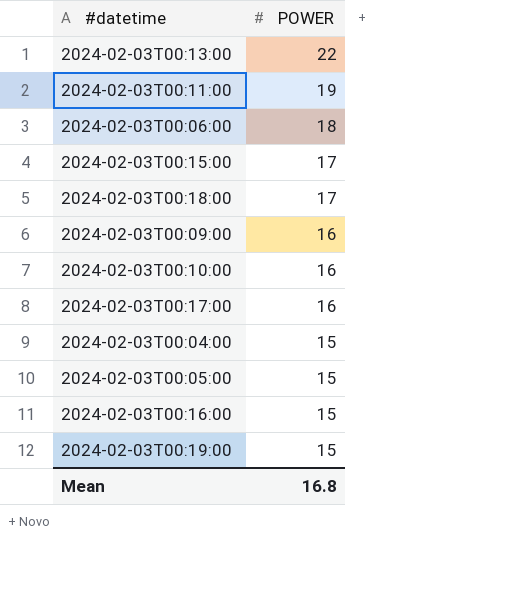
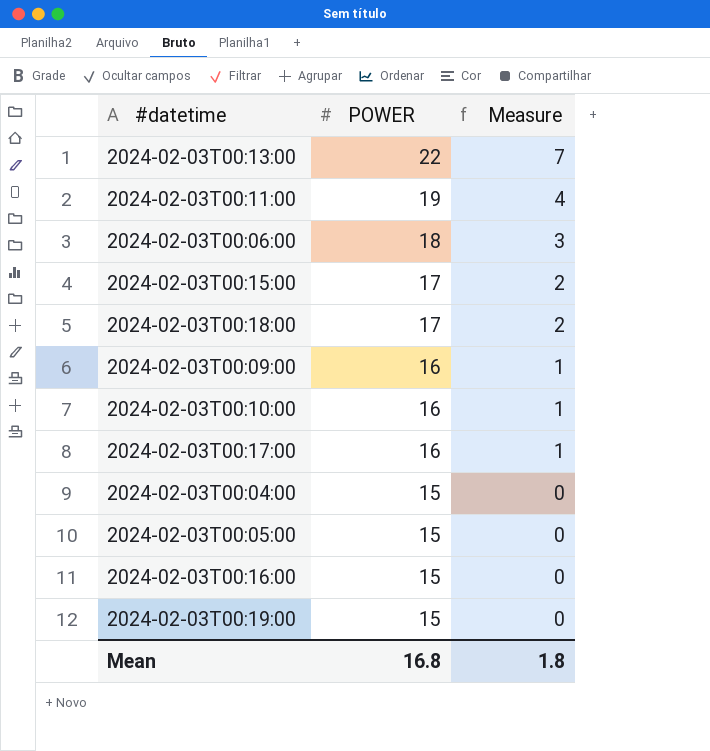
column Measure | formula: none -> [POWER] - 15

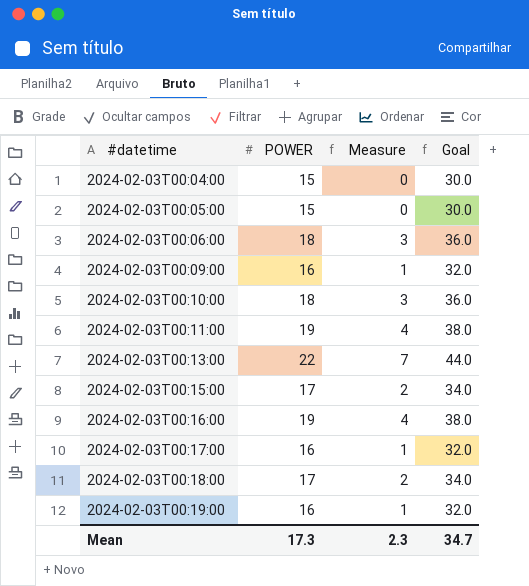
row order: POWER descending -> #datetime ascending
column Goal | formula: none -> [POWER] * 2
2024-02-03T00:10:00 | POWER: 16 -> 18
2024-02-03T00:10:00 | Measure: 1 -> 3
2024-02-03T00:16:00 | POWER: 15 -> 19
2024-02-03T00:16:00 | Measure: 0 -> 4
2024-02-03T00:19:00 | POWER: 15 -> 16
2024-02-03T00:19:00 | Measure: 0 -> 1
Mean | POWER: 16.8 -> 17.3
Mean | Measure: 1.8 -> 2.3

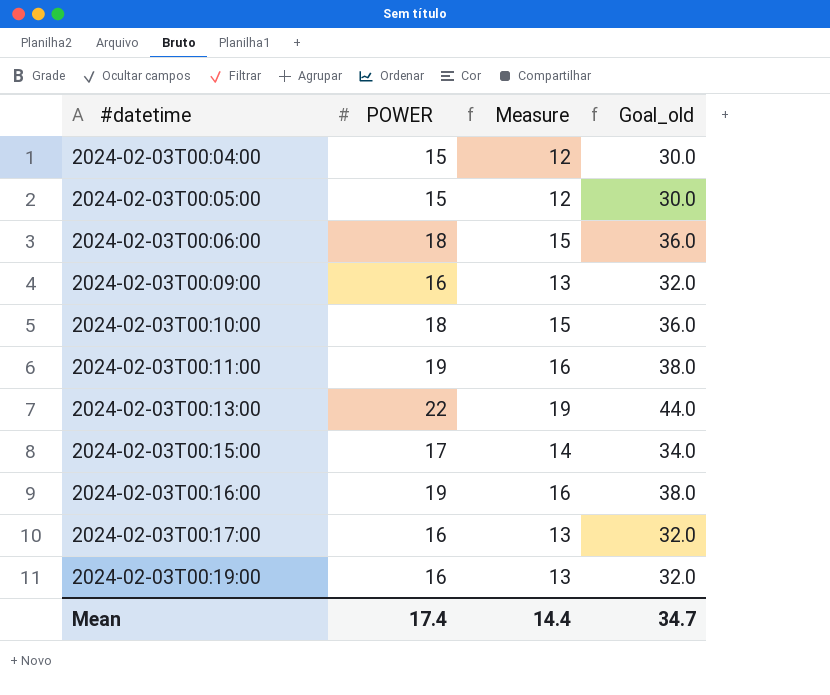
column Measure | formula: [POWER] - 15 -> [POWER] - 3
column name: Goal -> Goal_old
row 2024-02-03T00:18:00: 17 | 2 | 34.0 -> none
Mean | POWER: 17.3 -> 17.4
Mean | Measure: 2.3 -> 14.4

